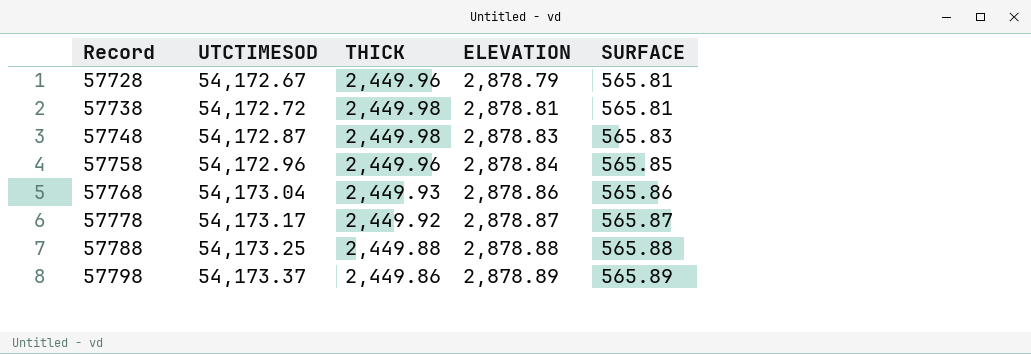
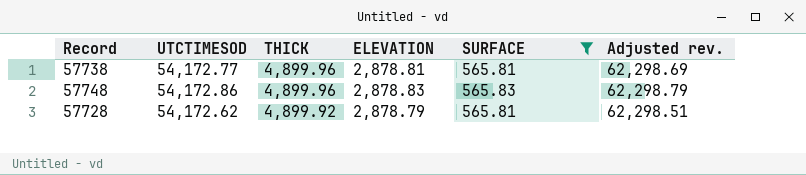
filter: none -> SURFACE <= 565.83
row order: Record ascending -> THICK descending
column Adjusted rev. | formula: none -> [UTCTIMESOD] * 1.15
57738 | UTCTIMESOD: 54,172.72 -> 54,172.77
57738 | THICK: 2,449.98 -> 4,899.96
57748 | UTCTIMESOD: 54,172.87 -> 54,172.86
57748 | THICK: 2,449.98 -> 4,899.96
57728 | UTCTIMESOD: 54,172.67 -> 54,172.62
57728 | THICK: 2,449.96 -> 4,899.92

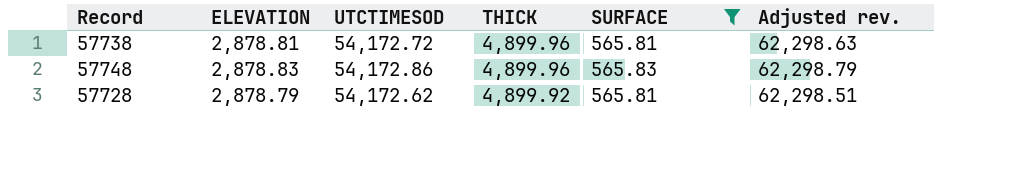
column ELEVATION | position: 4 -> 2
57738 | UTCTIMESOD: 54,172.77 -> 54,172.72
57738 | Adjusted rev.: 62,298.69 -> 62,298.63

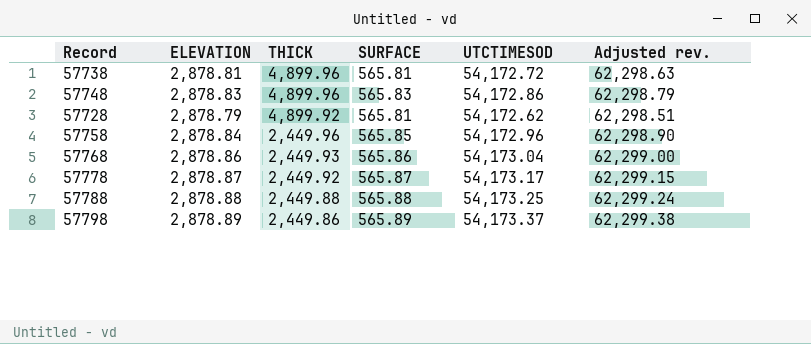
filter: SURFACE <= 565.83 -> none
column UTCTIMESOD | position: 3 -> 5

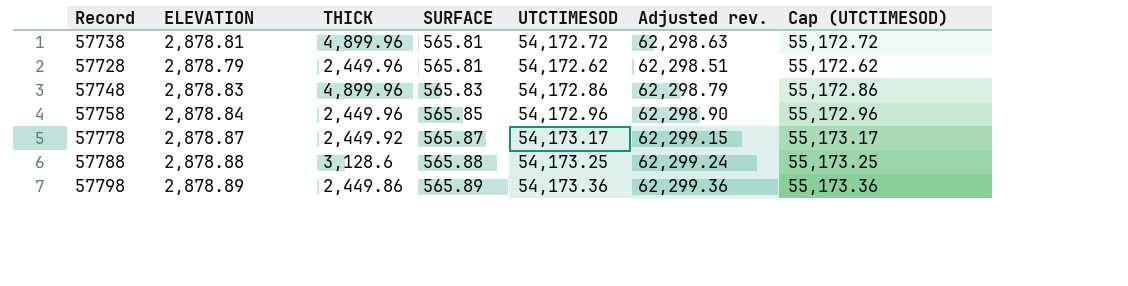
row order: THICK descending -> SURFACE ascending
column Cap (UTCTIMESOD) | formula: none -> [UTCTIMESOD] + 1000
row 57768: 2,878.86 | 2,449.93 | 565.86 | 54,173.04 | 62,299.00 -> none
57728 | THICK: 4,899.92 -> 2,449.96
57788 | THICK: 2,449.88 -> 3,128.6
57798 | UTCTIMESOD: 54,173.37 -> 54,173.36
57798 | Adjusted rev.: 62,299.38 -> 62,299.36

